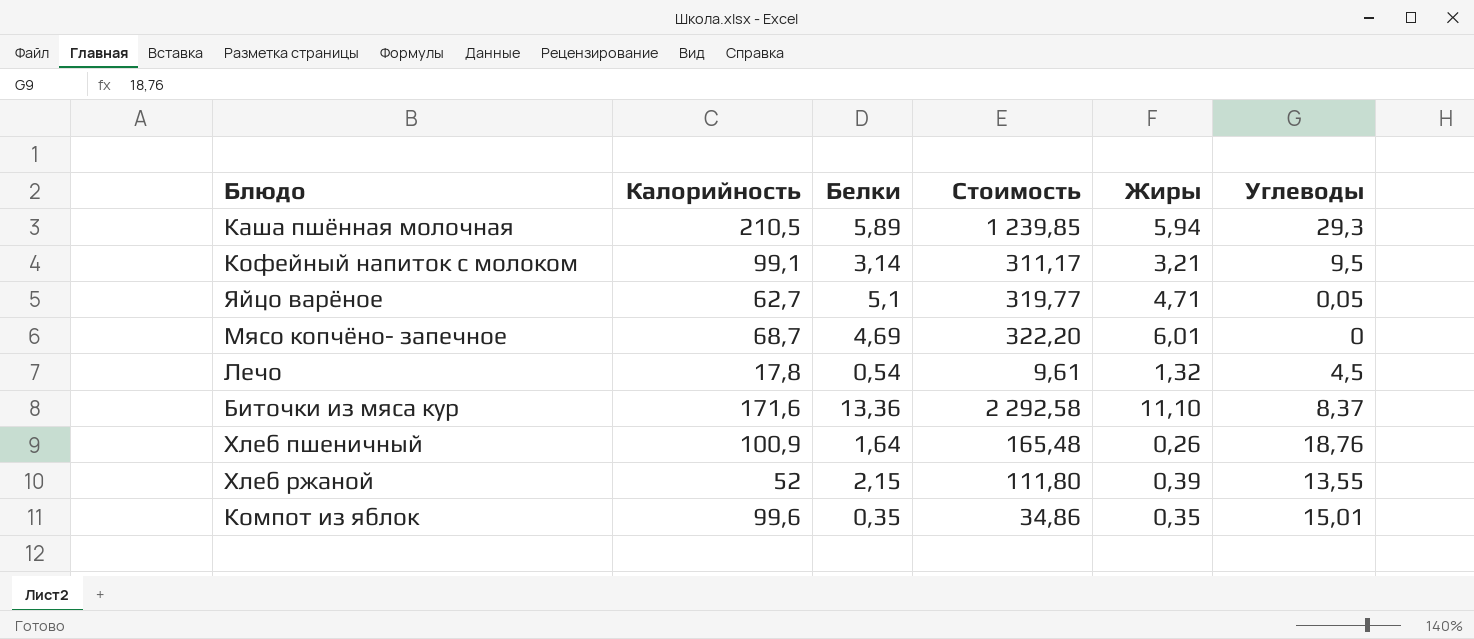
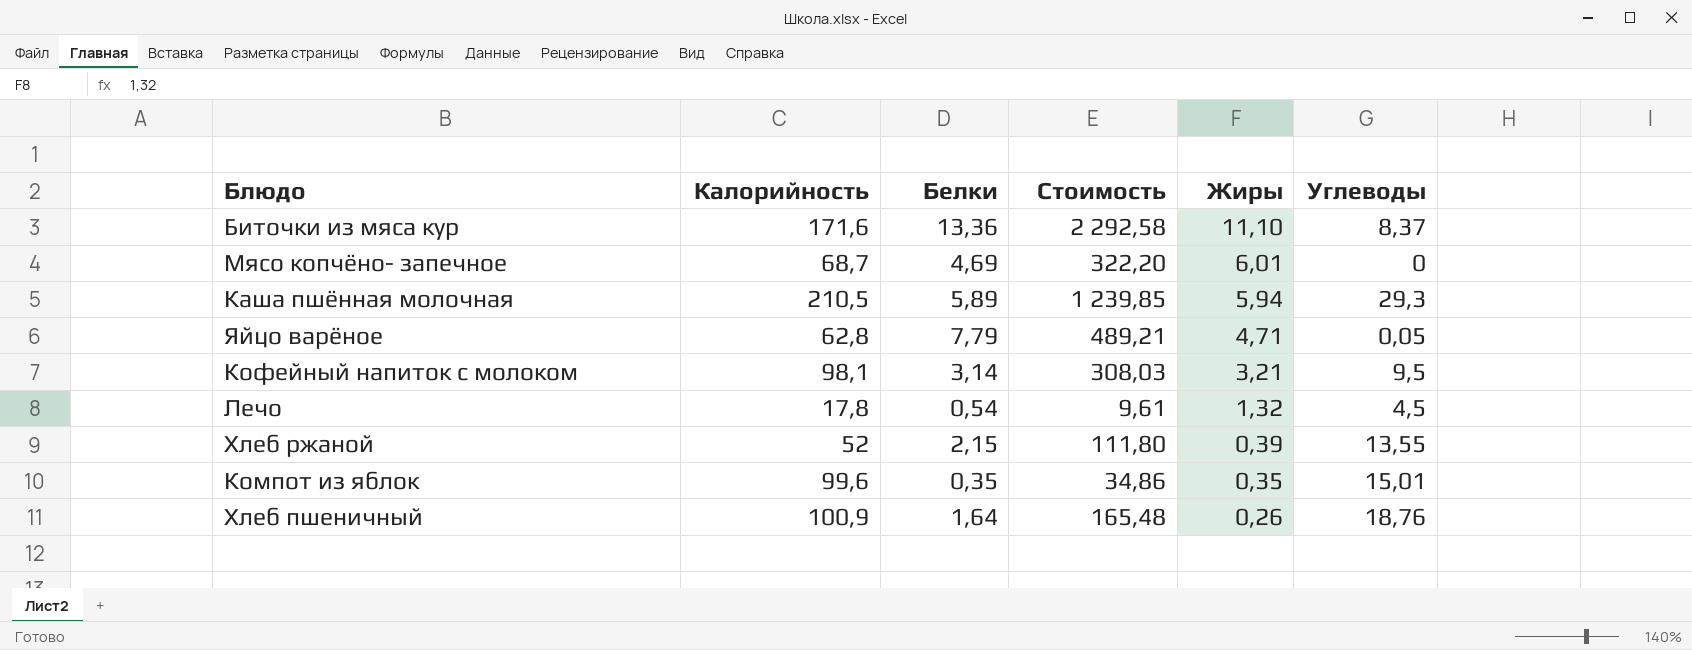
row order: none -> Жиры descending
Яйцо варёное | Калорийность: 62,7 -> 62,8
Яйцо варёное | Белки: 5,1 -> 7,79
Яйцо варёное | Стоимость: 319,77 -> 489,21
Кофейный напиток с молоком | Калорийность: 99,1 -> 98,1
Кофейный напиток с молоком | Стоимость: 311,17 -> 308,03

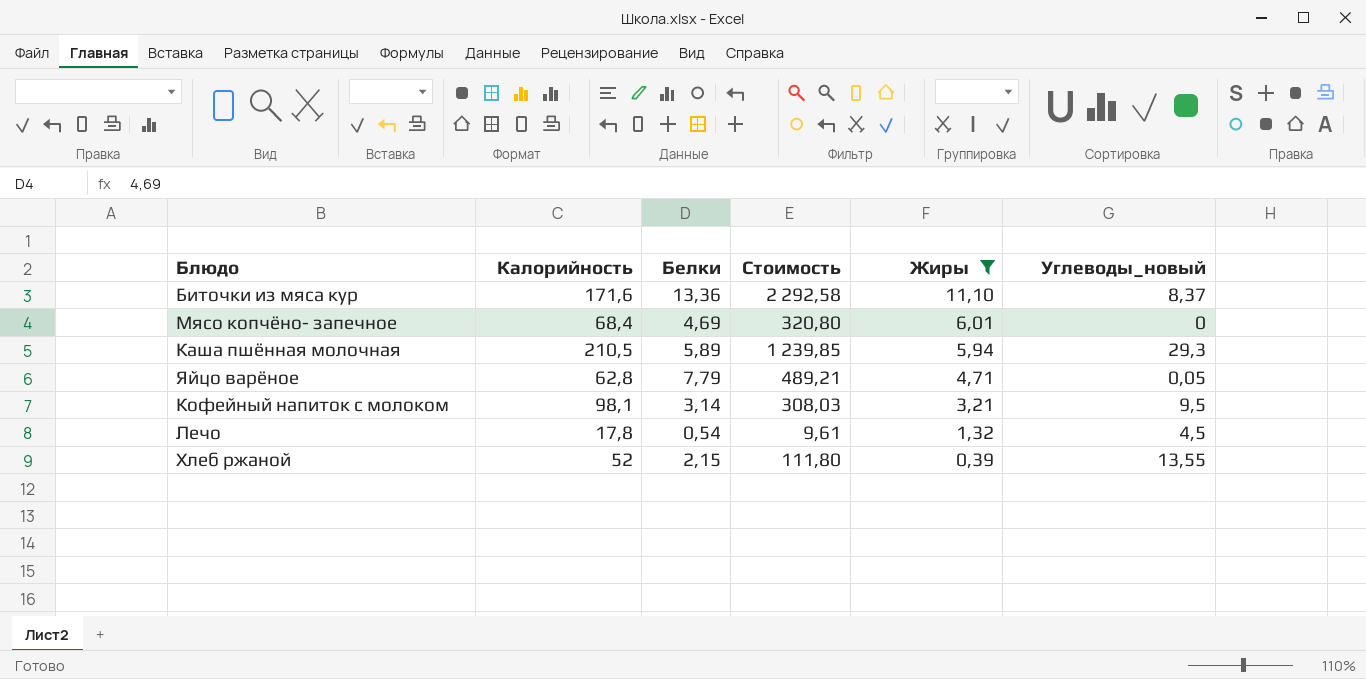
filter: none -> Жиры >= 0,39
column name: Углеводы -> Углеводы_новый
Мясо копчёно- запечное | Калорийность: 68,7 -> 68,4
Мясо копчёно- запечное | Стоимость: 322,20 -> 320,80

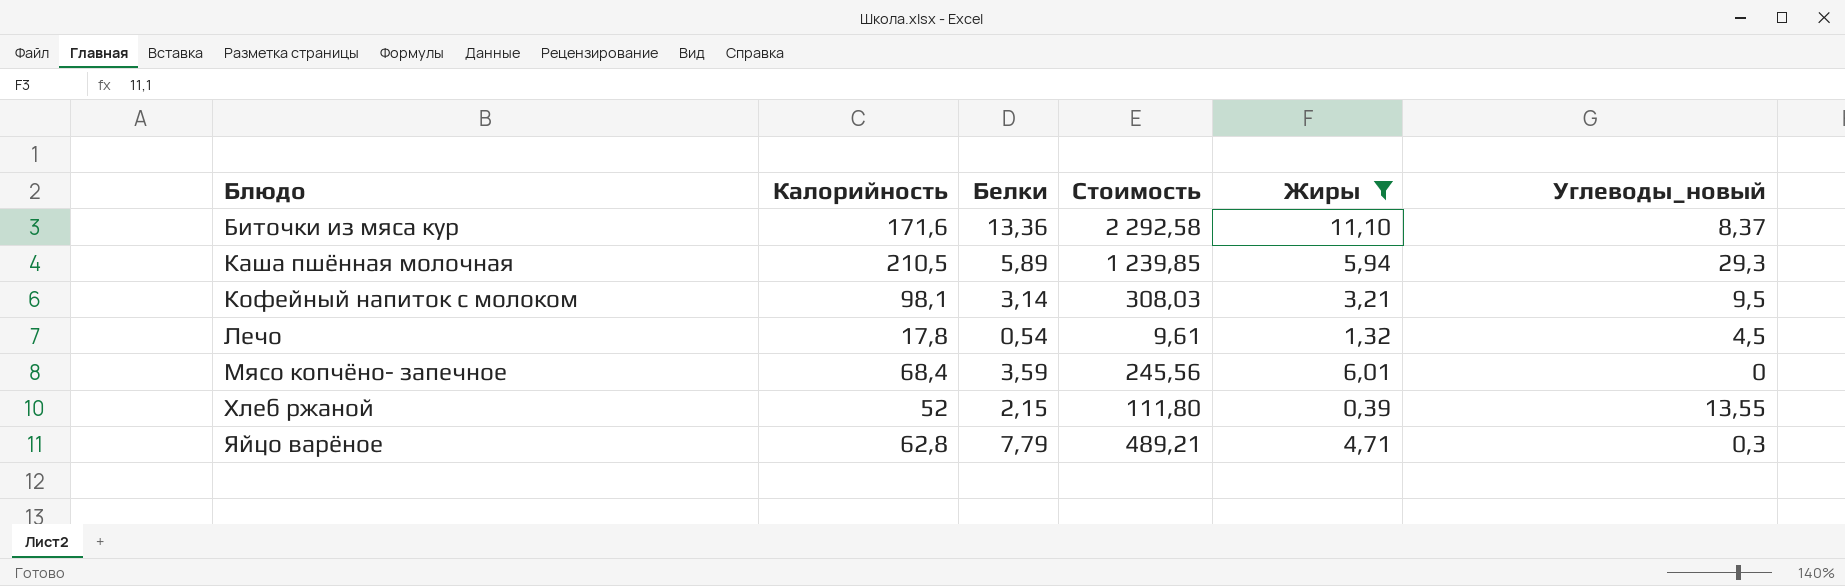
row order: Жиры descending -> Блюдо ascending
Мясо копчёно- запечное | Белки: 4,69 -> 3,59
Мясо копчёно- запечное | Стоимость: 320,80 -> 245,56
Яйцо варёное | Углеводы_новый: 0,05 -> 0,3

